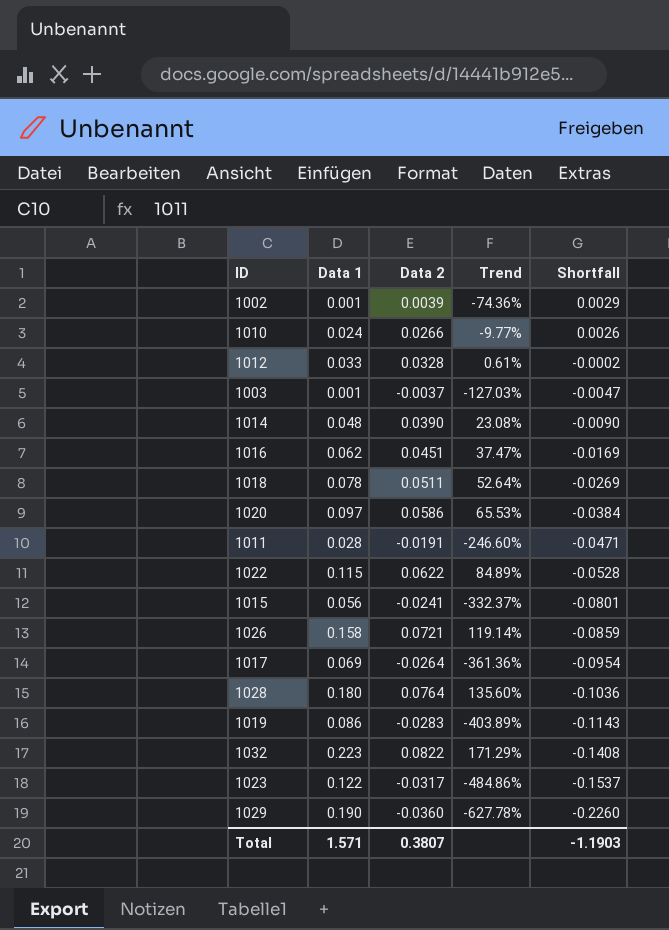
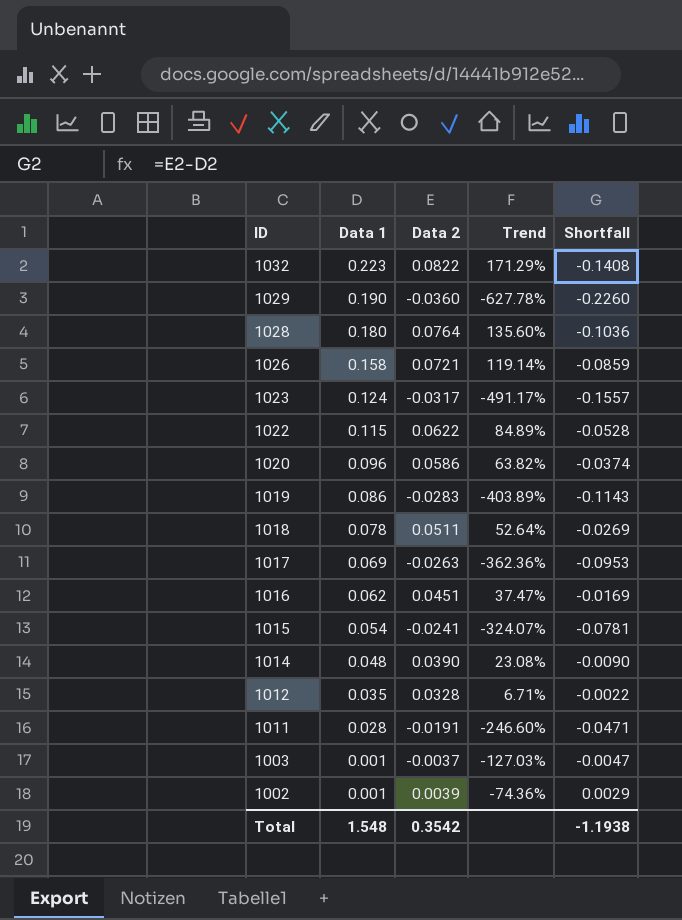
row order: Shortfall descending -> ID descending
row 1010: 0.024 | 0.0266 | -9.77% | 0.0026 -> none
1023 | Data 1: 0.122 -> 0.124
1023 | Trend: -484.86% -> -491.17%
1023 | Shortfall: -0.1537 -> -0.1557
1020 | Data 1: 0.097 -> 0.096
1020 | Trend: 65.53% -> 63.82%
1020 | Shortfall: -0.0384 -> -0.0374
1017 | Data 2: -0.0264 -> -0.0263
1017 | Trend: -361.36% -> -362.36%
1017 | Shortfall: -0.0954 -> -0.0953
1015 | Data 1: 0.056 -> 0.054
1015 | Trend: -332.37% -> -324.07%
1015 | Shortfall: -0.0801 -> -0.0781
1012 | Data 1: 0.033 -> 0.035
1012 | Trend: 0.61% -> 6.71%
1012 | Shortfall: -0.0002 -> -0.0022
Total | Data 1: 1.571 -> 1.548
Total | Data 2: 0.3807 -> 0.3542
Total | Shortfall: -1.1903 -> -1.1938

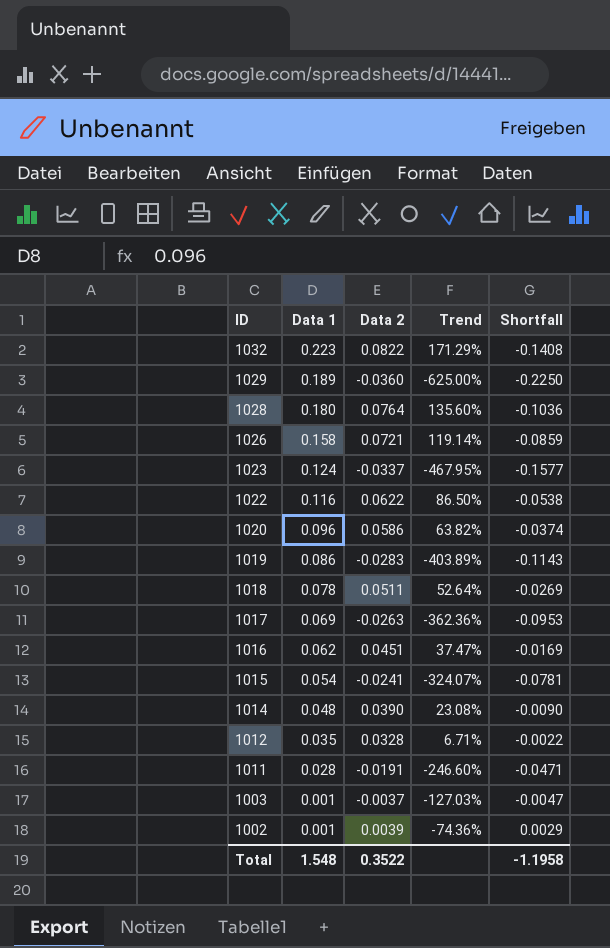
1029 | Data 1: 0.190 -> 0.189
1029 | Trend: -627.78% -> -625.00%
1029 | Shortfall: -0.2260 -> -0.2250
1023 | Data 2: -0.0317 -> -0.0337
1023 | Trend: -491.17% -> -467.95%
1023 | Shortfall: -0.1557 -> -0.1577
1022 | Data 1: 0.115 -> 0.116
1022 | Trend: 84.89% -> 86.50%
1022 | Shortfall: -0.0528 -> -0.0538
Total | Data 2: 0.3542 -> 0.3522
Total | Shortfall: -1.1938 -> -1.1958

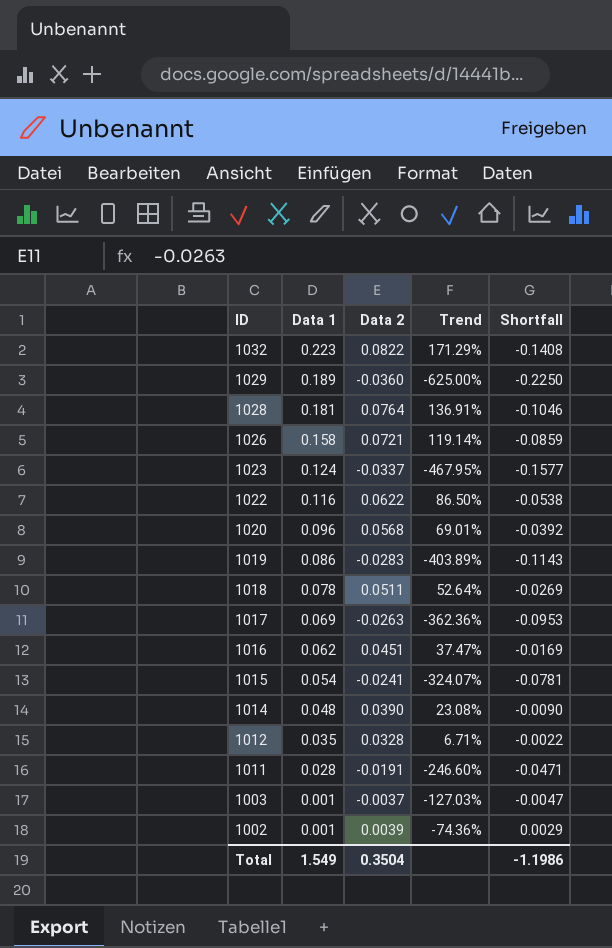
1028 | Data 1: 0.180 -> 0.181
1028 | Trend: 135.60% -> 136.91%
1028 | Shortfall: -0.1036 -> -0.1046
1020 | Data 2: 0.0586 -> 0.0568
1020 | Trend: 63.82% -> 69.01%
1020 | Shortfall: -0.0374 -> -0.0392
Total | Data 1: 1.548 -> 1.549
Total | Data 2: 0.3522 -> 0.3504
Total | Shortfall: -1.1958 -> -1.1986

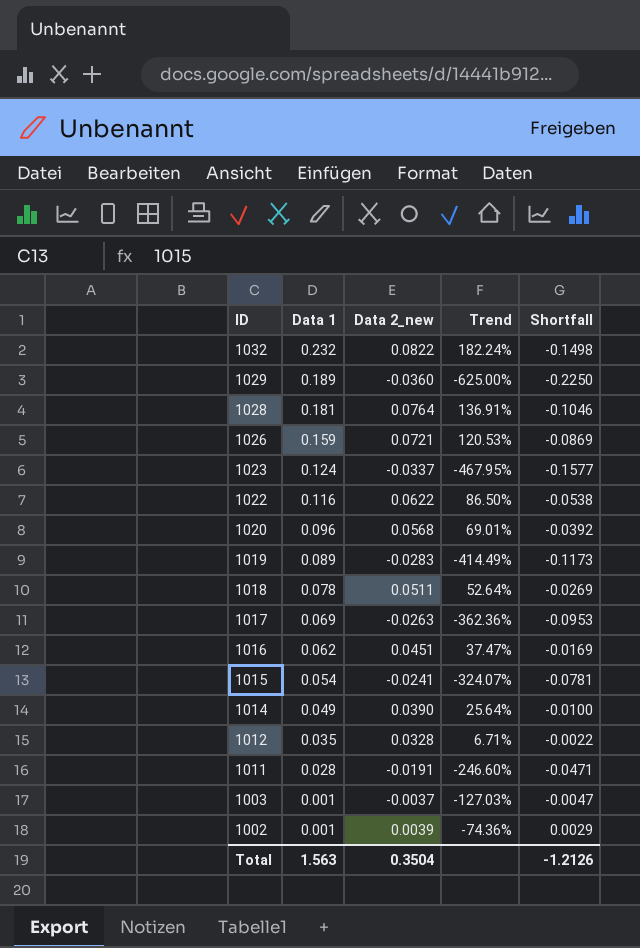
column name: Data 2 -> Data 2_new
1032 | Data 1: 0.223 -> 0.232
1032 | Trend: 171.29% -> 182.24%
1032 | Shortfall: -0.1408 -> -0.1498
1026 | Data 1: 0.158 -> 0.159
1026 | Trend: 119.14% -> 120.53%
1026 | Shortfall: -0.0859 -> -0.0869
1019 | Data 1: 0.086 -> 0.089
1019 | Trend: -403.89% -> -414.49%
1019 | Shortfall: -0.1143 -> -0.1173
1014 | Data 1: 0.048 -> 0.049
1014 | Trend: 23.08% -> 25.64%
1014 | Shortfall: -0.0090 -> -0.0100
Total | Data 1: 1.549 -> 1.563
Total | Shortfall: -1.1986 -> -1.2126

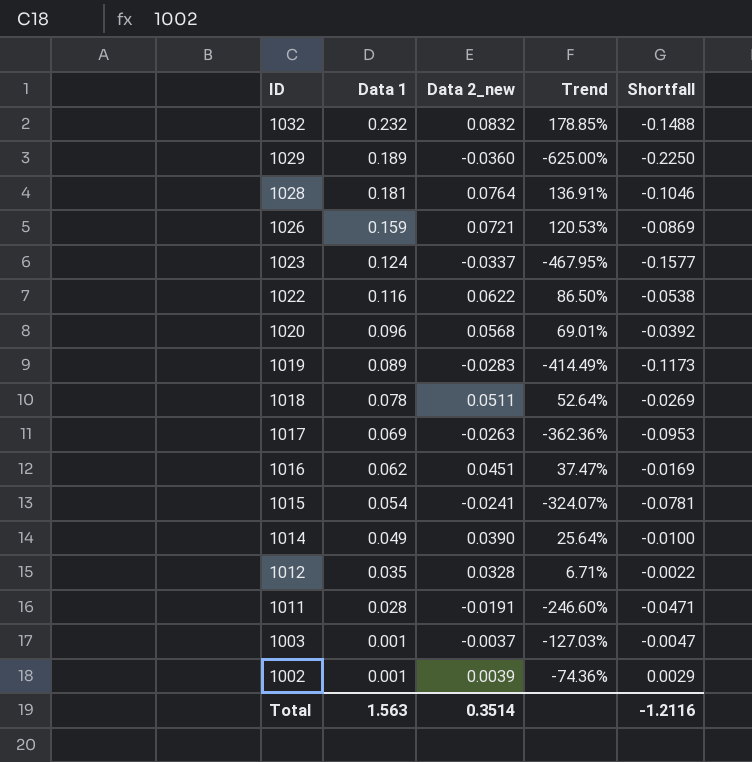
1032 | Data 2_new: 0.0822 -> 0.0832
1032 | Trend: 182.24% -> 178.85%
1032 | Shortfall: -0.1498 -> -0.1488
Total | Data 2_new: 0.3504 -> 0.3514
Total | Shortfall: -1.2126 -> -1.2116

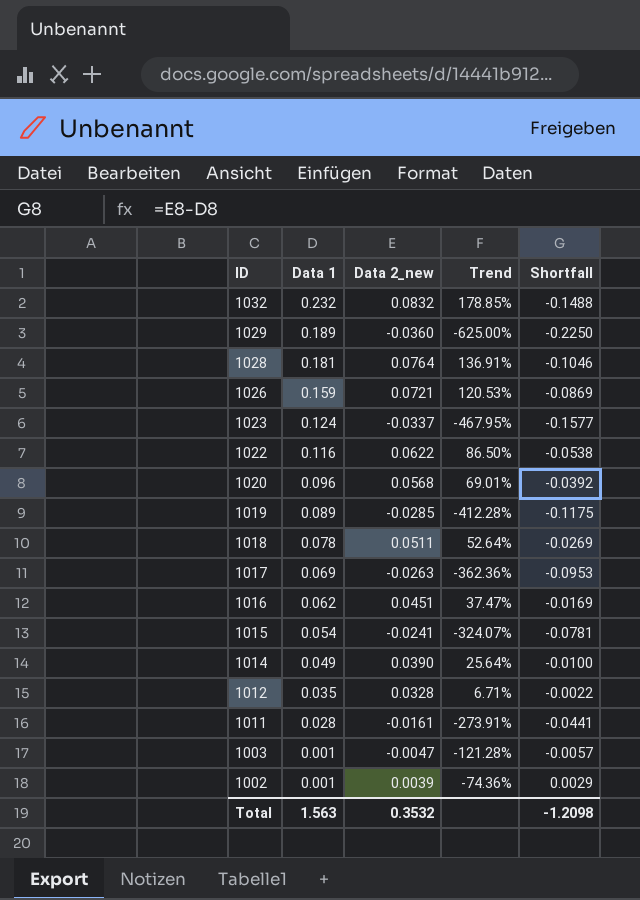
1019 | Data 2_new: -0.0283 -> -0.0285
1019 | Trend: -414.49% -> -412.28%
1019 | Shortfall: -0.1173 -> -0.1175
1011 | Data 2_new: -0.0191 -> -0.0161
1011 | Trend: -246.60% -> -273.91%
1011 | Shortfall: -0.0471 -> -0.0441
1003 | Data 2_new: -0.0037 -> -0.0047
1003 | Trend: -127.03% -> -121.28%
1003 | Shortfall: -0.0047 -> -0.0057
Total | Data 2_new: 0.3514 -> 0.3532
Total | Shortfall: -1.2116 -> -1.2098

